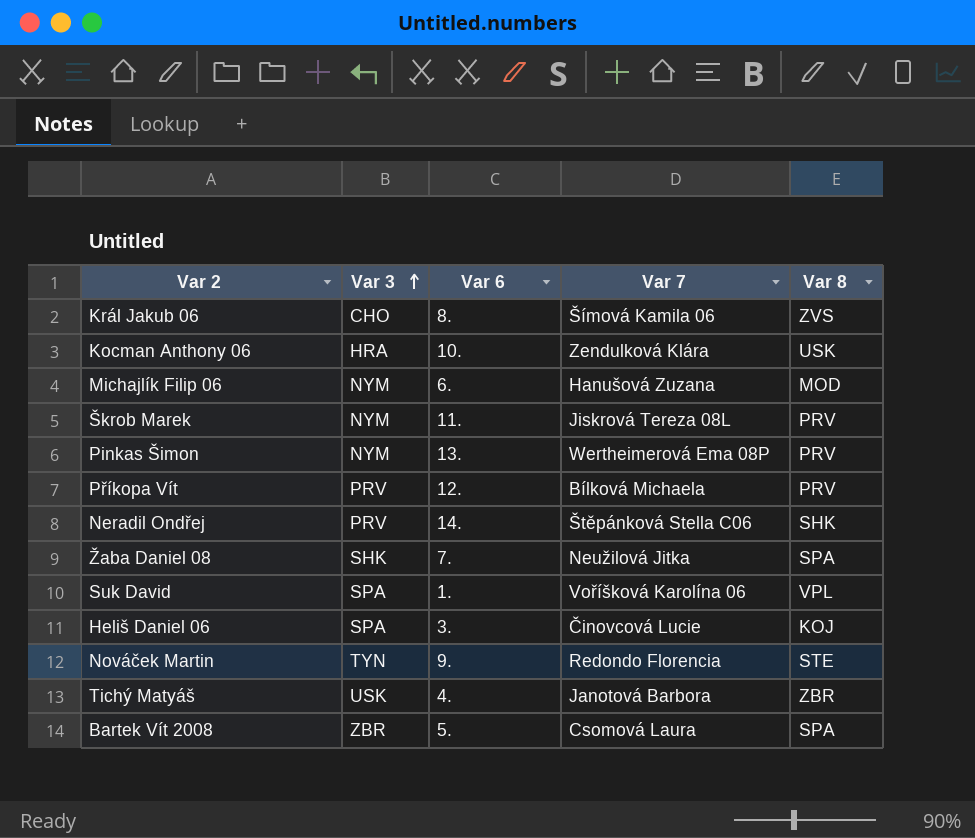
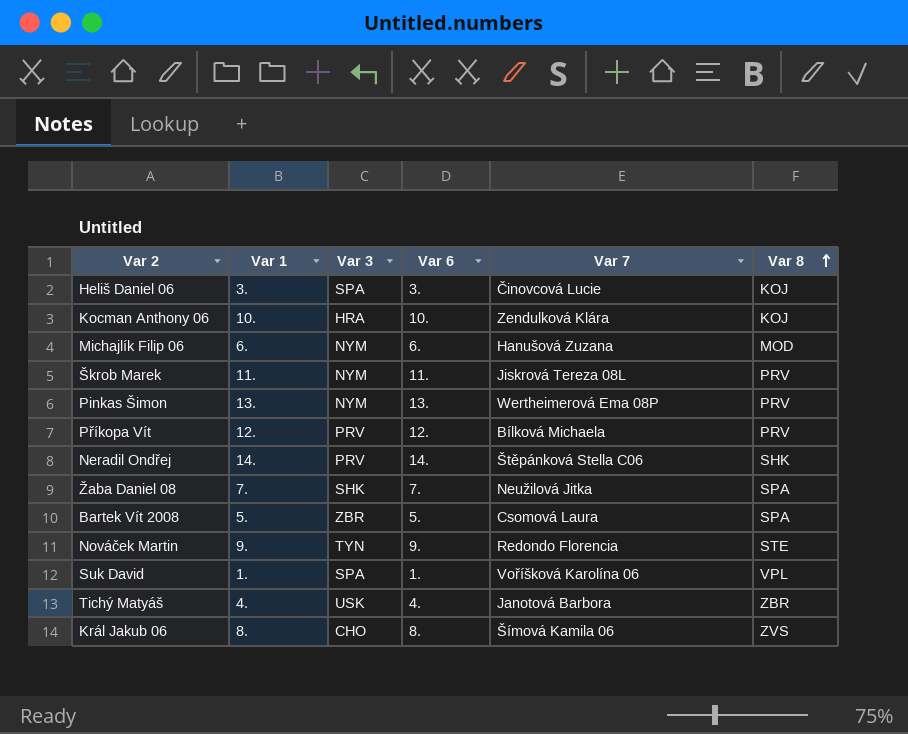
row order: Var 3 ascending -> Var 8 ascending
column Var 1 | position: none -> 2
Kocman Anthony 06 | Var 8: USK -> KOJ

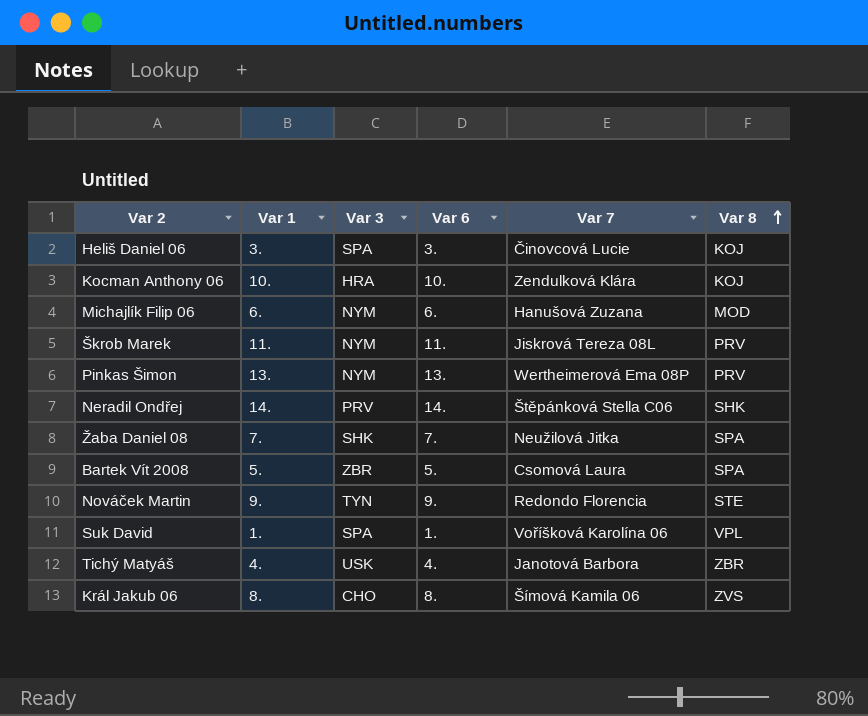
row Příkopa Vít: 12. | PRV | 12. | Bílková Michaela | PRV -> none

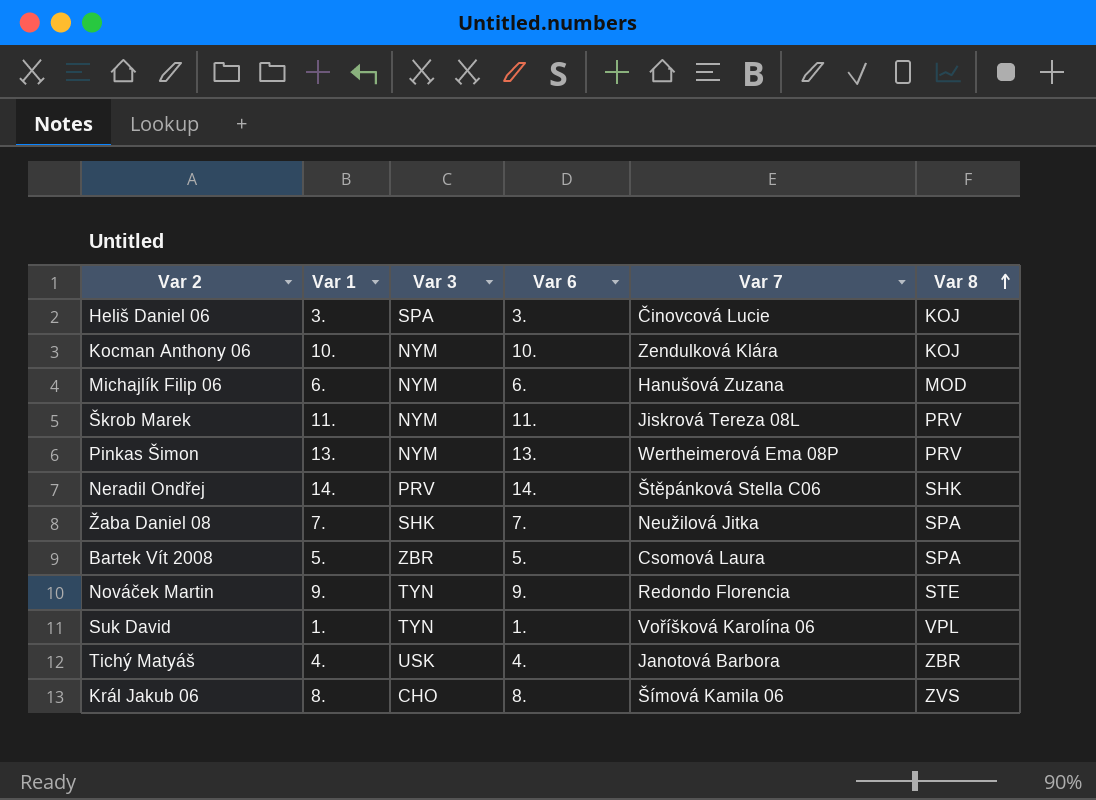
Kocman Anthony 06 | Var 3: HRA -> NYM
Suk David | Var 3: SPA -> TYN

